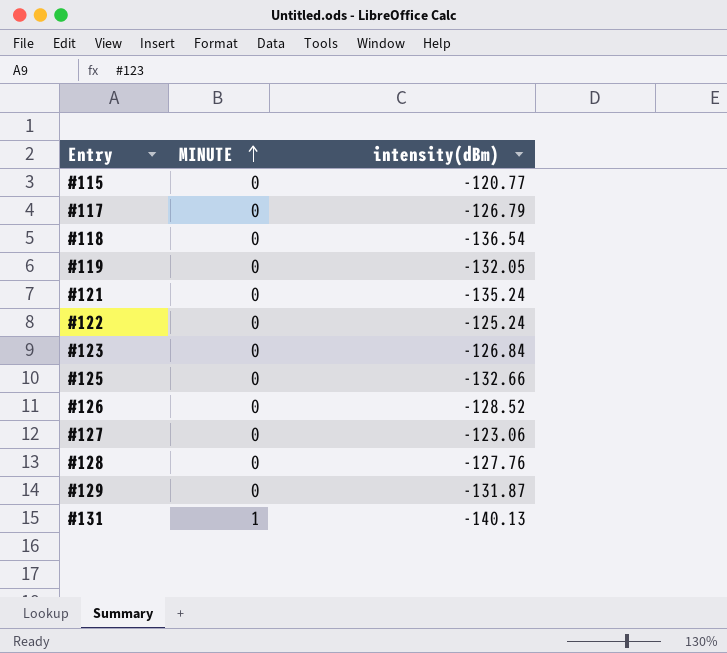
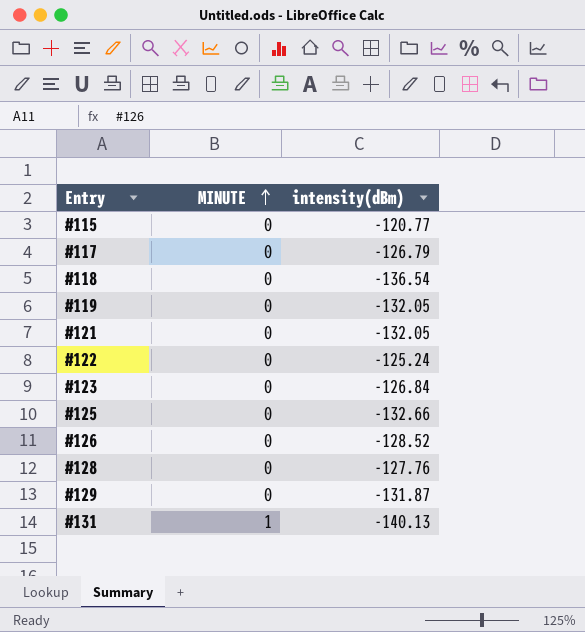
row #127: 0 | -123.06 -> none
#121 | intensity(dBm): -135.24 -> -132.05

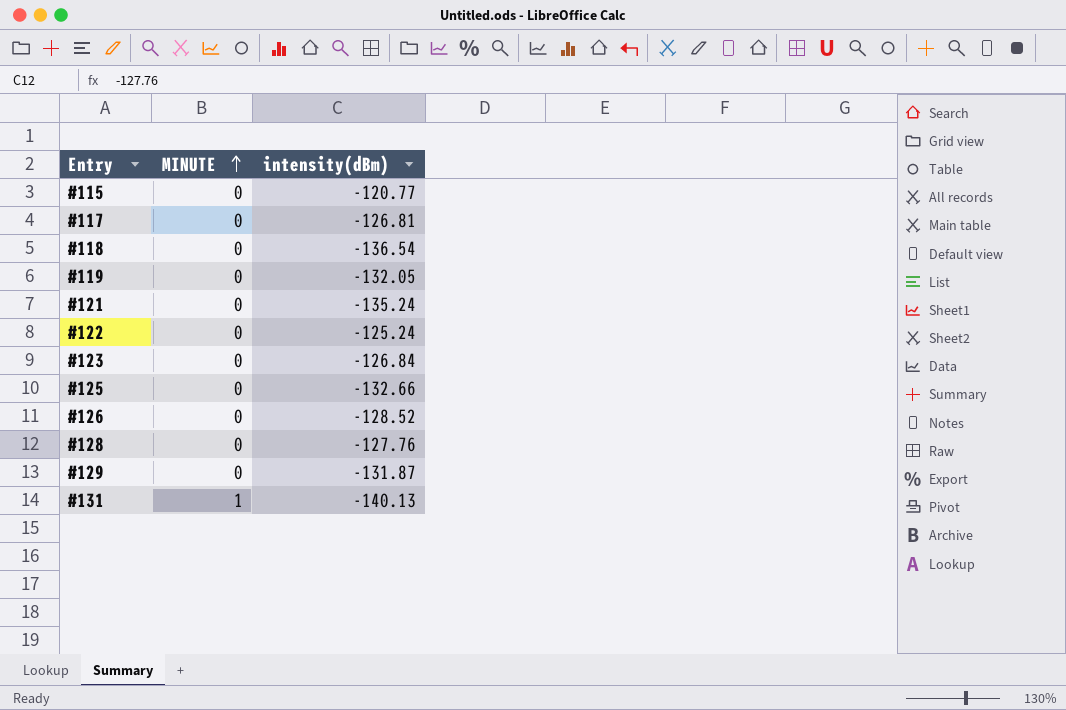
#117 | intensity(dBm): -126.79 -> -126.81
#121 | intensity(dBm): -132.05 -> -135.24

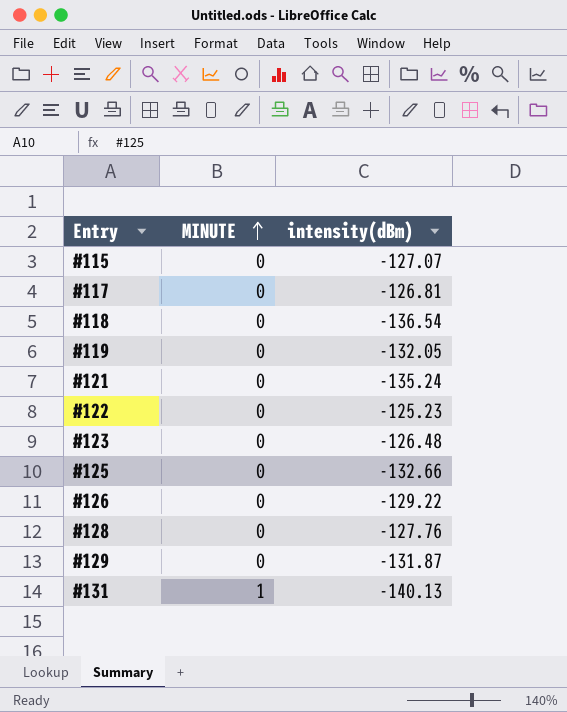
#115 | intensity(dBm): -120.77 -> -127.07
#122 | intensity(dBm): -125.24 -> -125.23
#123 | intensity(dBm): -126.84 -> -126.48
#126 | intensity(dBm): -128.52 -> -129.22

